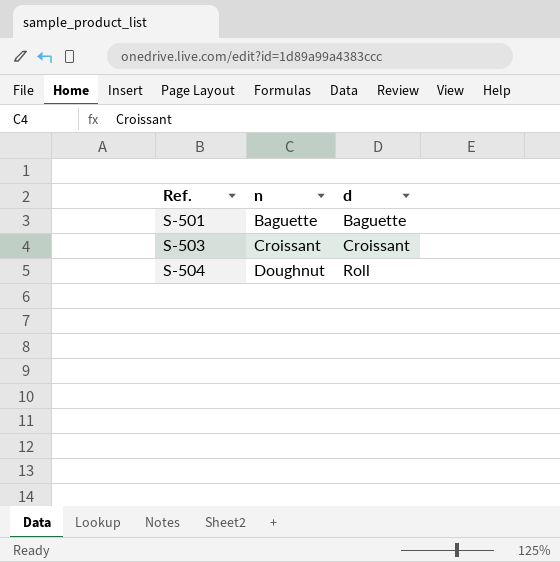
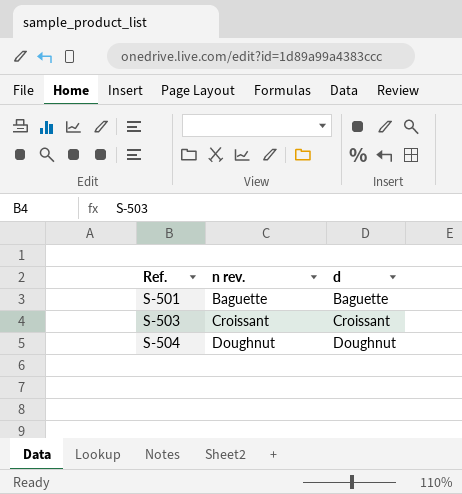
column name: n -> n rev.
S-504 | d: Roll -> Doughnut

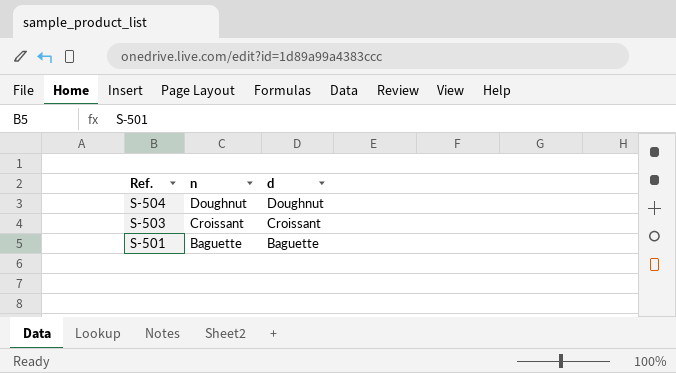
row order: Ref. ascending -> Ref. descending
column name: n rev. -> n

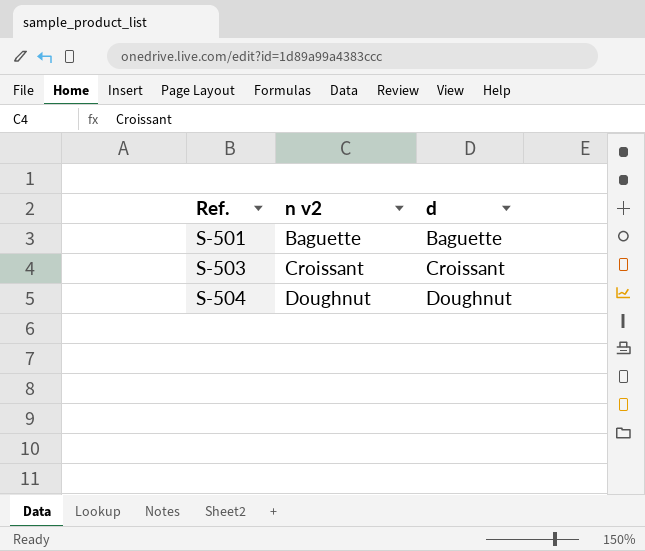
row order: Ref. descending -> Ref. ascending
column name: n -> n v2

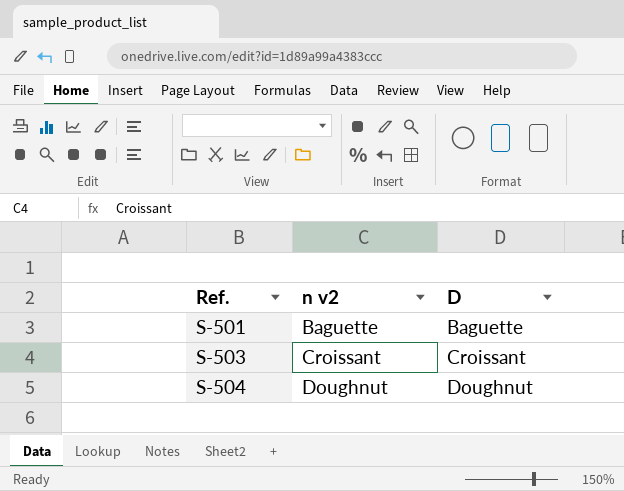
column name: d -> D

